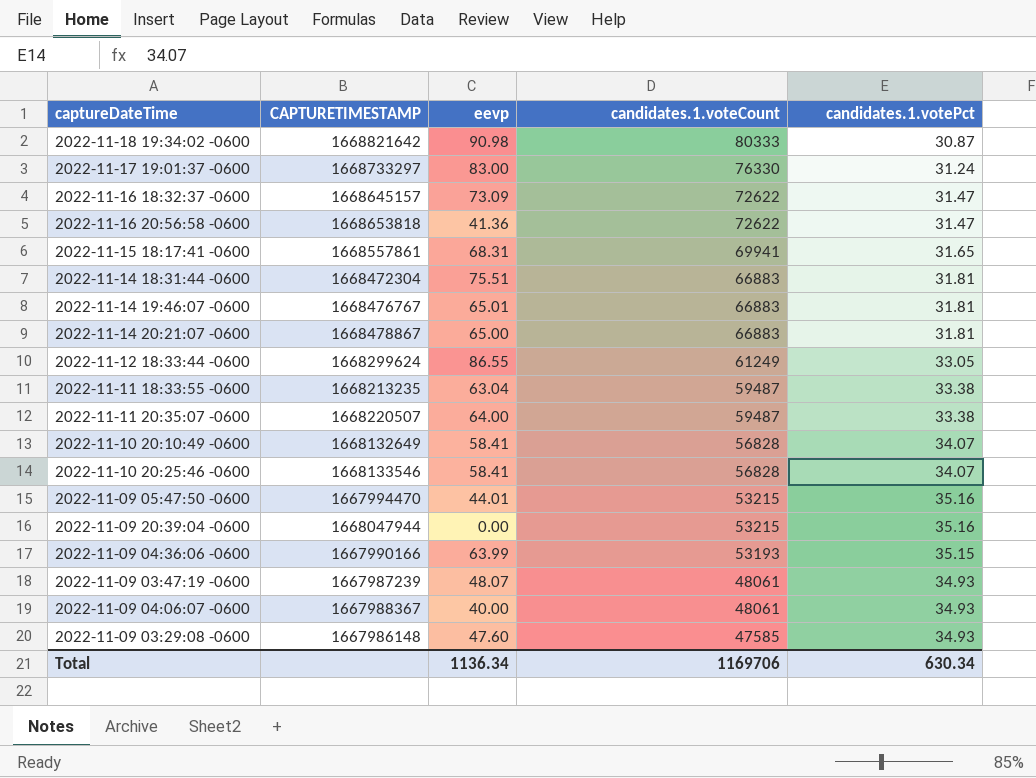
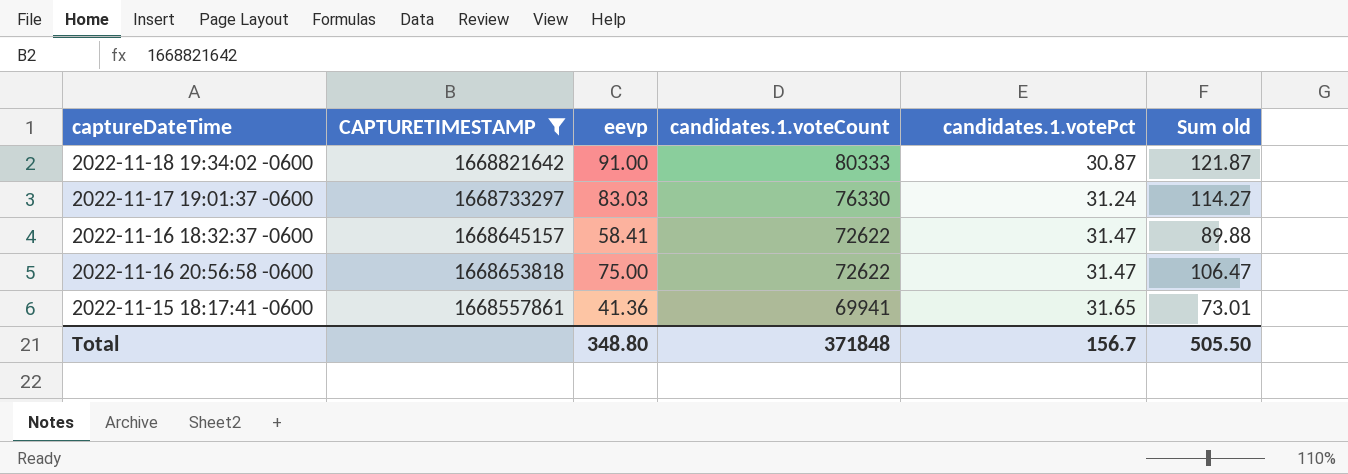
filter: none -> CAPTURETIMESTAMP >= 1668557861
column Sum old | formula: none -> [eevp] + [candidates.1.votePct]
2022-11-18 19:34:02 -0600 | eevp: 90.98 -> 91.00
2022-11-17 19:01:37 -0600 | eevp: 83.00 -> 83.03
2022-11-16 18:32:37 -0600 | eevp: 73.09 -> 58.41
2022-11-16 20:56:58 -0600 | eevp: 41.36 -> 75.00
2022-11-15 18:17:41 -0600 | eevp: 68.31 -> 41.36
Total | eevp: 1136.34 -> 348.80
Total | candidates.1.voteCount: 1169706 -> 371848
Total | candidates.1.votePct: 630.34 -> 156.7

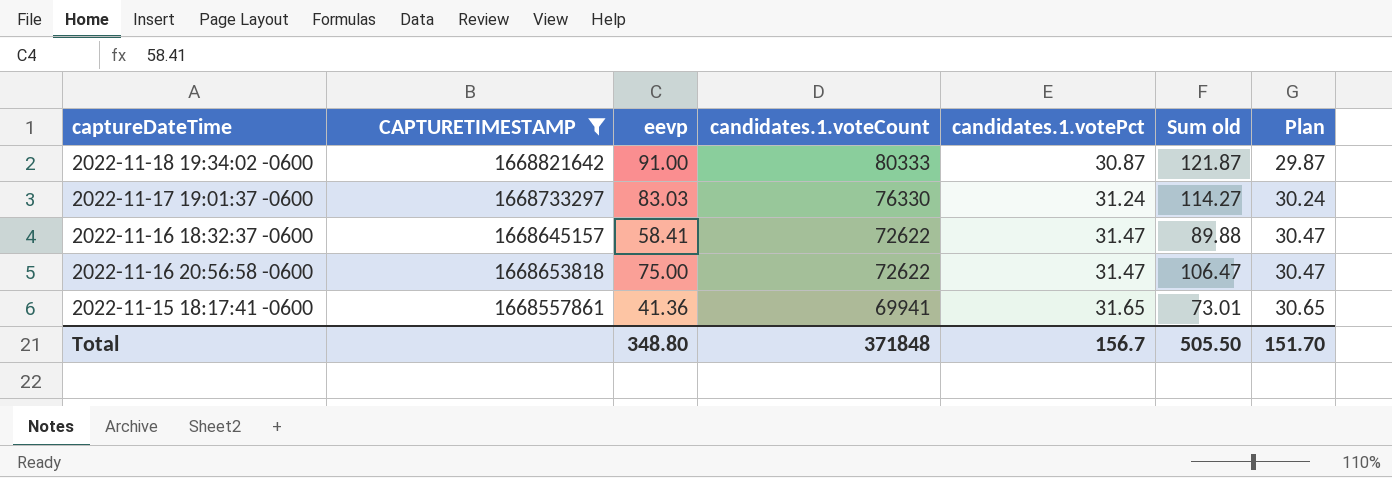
column Plan | formula: none -> [candidates.1.votePct] - 1

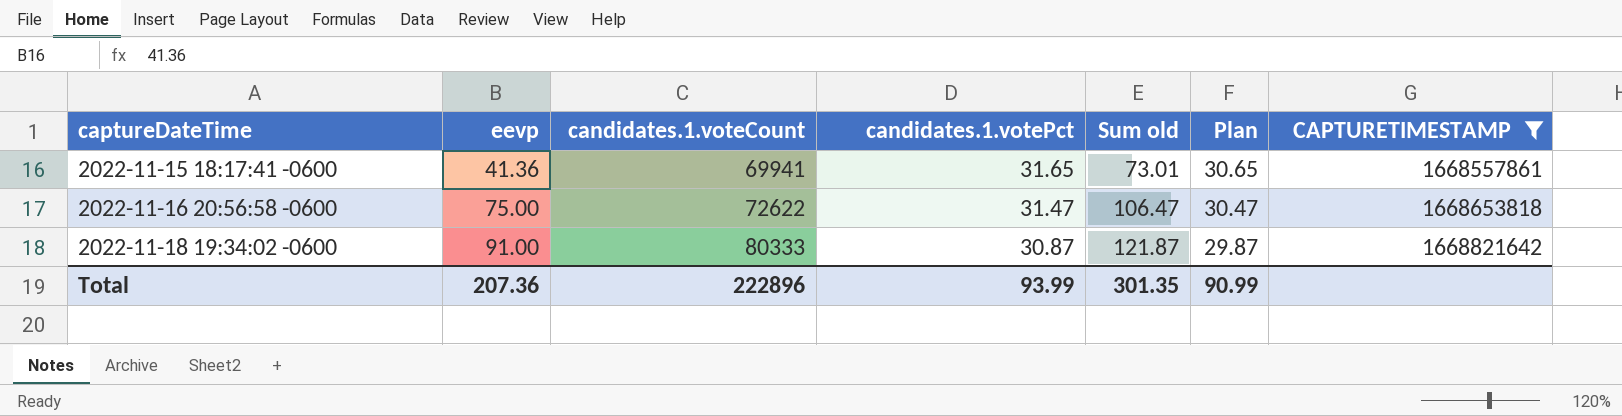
row order: candidates.1.voteCount descending -> captureDateTime ascending
column CAPTURETIMESTAMP | position: 2 -> 7
row 2022-11-17 19:01:37 -0600: 1668733297 | 83.03 | 76330 | 31.24 | 114.27 | 30.24 -> none
row 2022-11-16 18:32:37 -0600: 1668645157 | 58.41 | 72622 | 31.47 | 89.88 | 30.47 -> none
Total | eevp: 348.80 -> 207.36
Total | candidates.1.voteCount: 371848 -> 222896
Total | candidates.1.votePct: 156.7 -> 93.99
Total | Sum old: 505.50 -> 301.35
Total | Plan: 151.70 -> 90.99

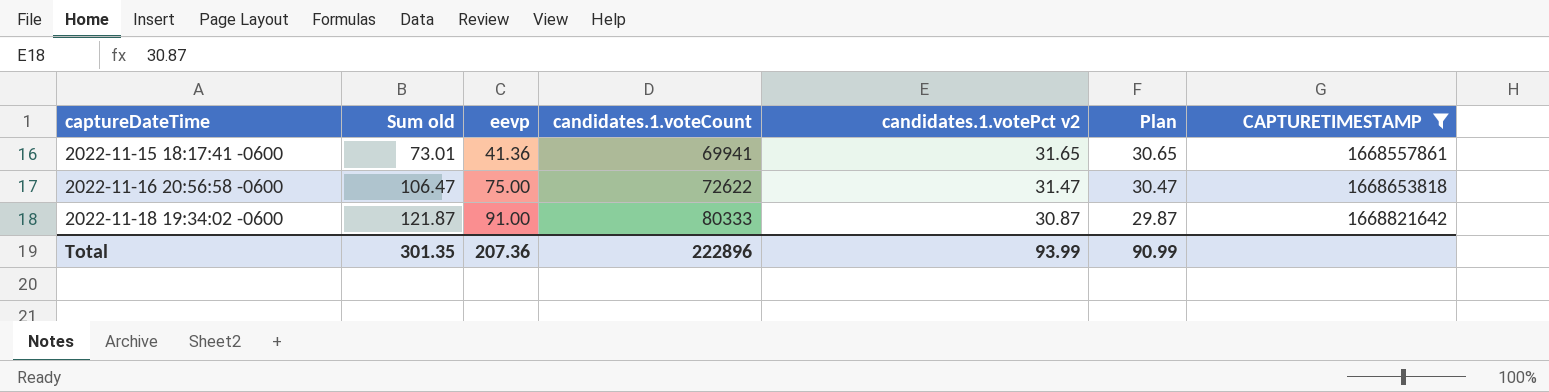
column Sum old | position: 5 -> 2
column name: candidates.1.votePct -> candidates.1.votePct v2

